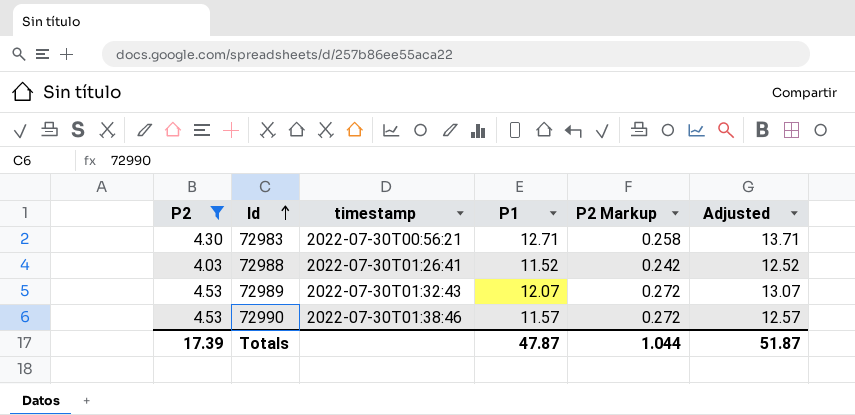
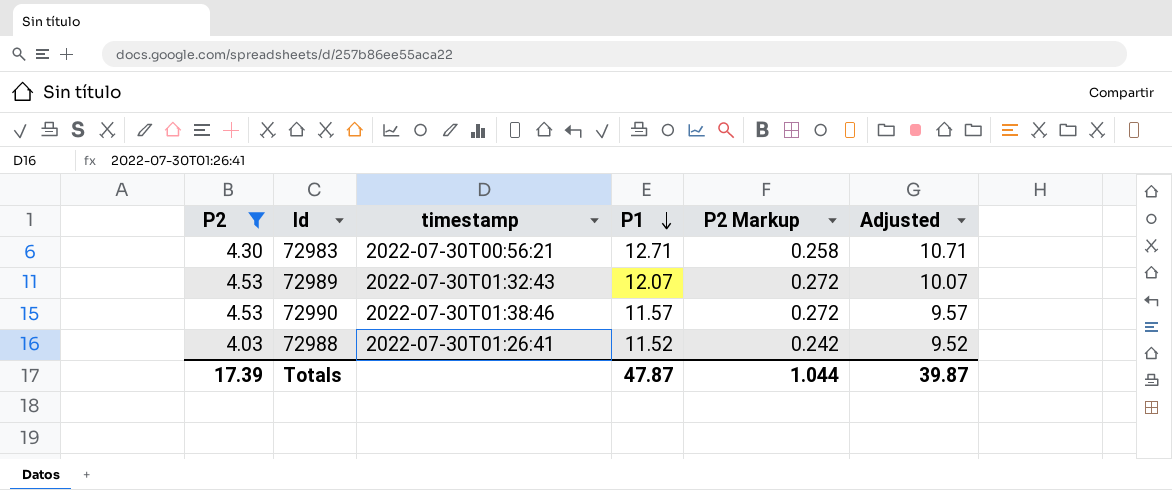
row order: Id ascending -> P1 descending
column Adjusted | formula: [P1] + 1 -> [P1] - 2
Totals | Adjusted: 51.87 -> 39.87

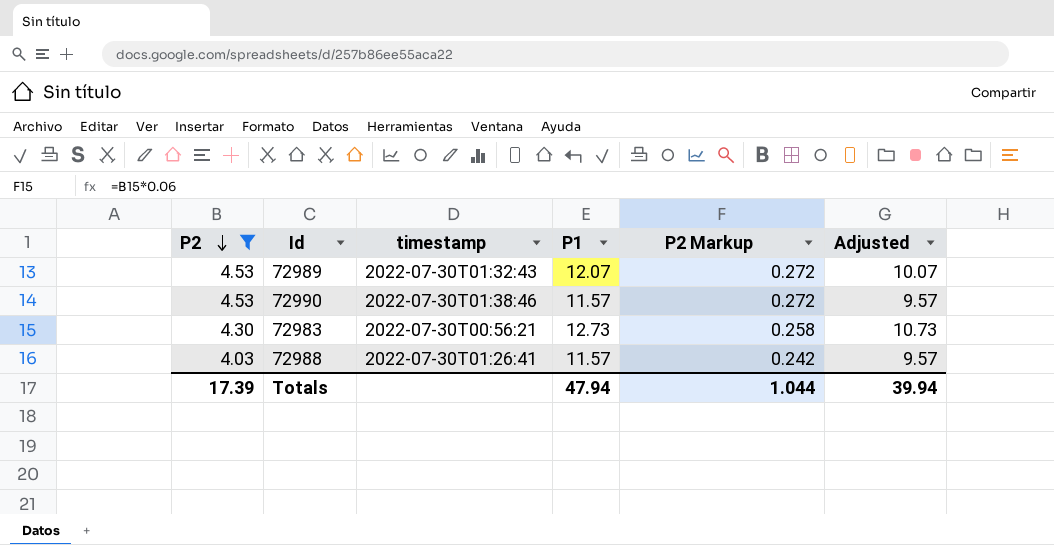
row order: P1 descending -> P2 descending
72983 | P1: 12.71 -> 12.73
72983 | Adjusted: 10.71 -> 10.73
72988 | P1: 11.52 -> 11.57
72988 | Adjusted: 9.52 -> 9.57
Totals | P1: 47.87 -> 47.94
Totals | Adjusted: 39.87 -> 39.94

